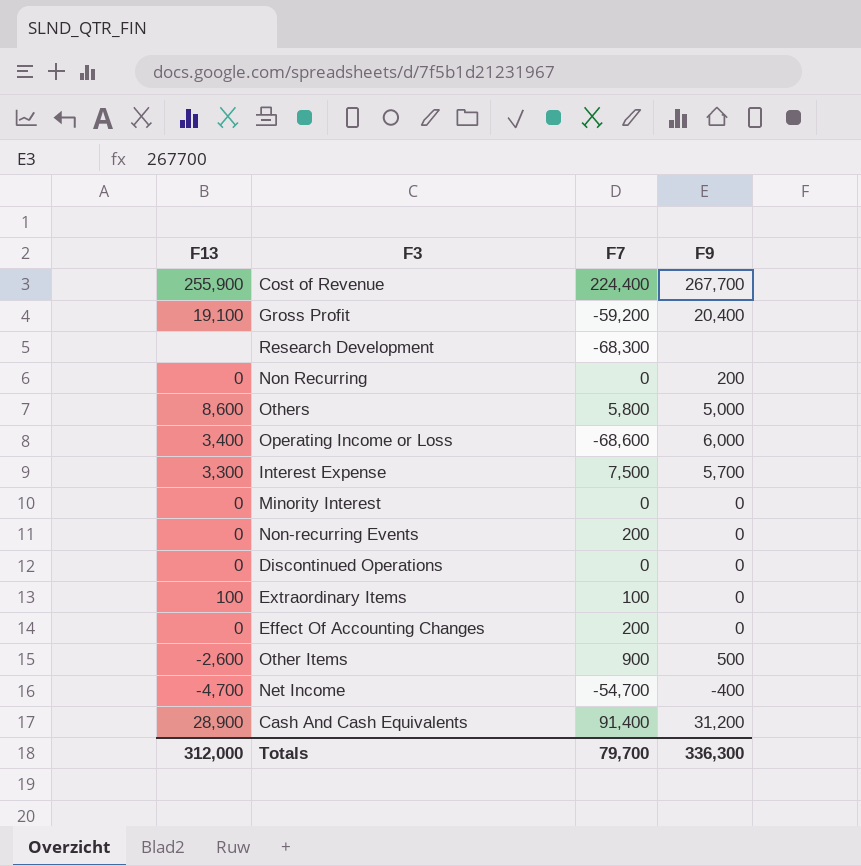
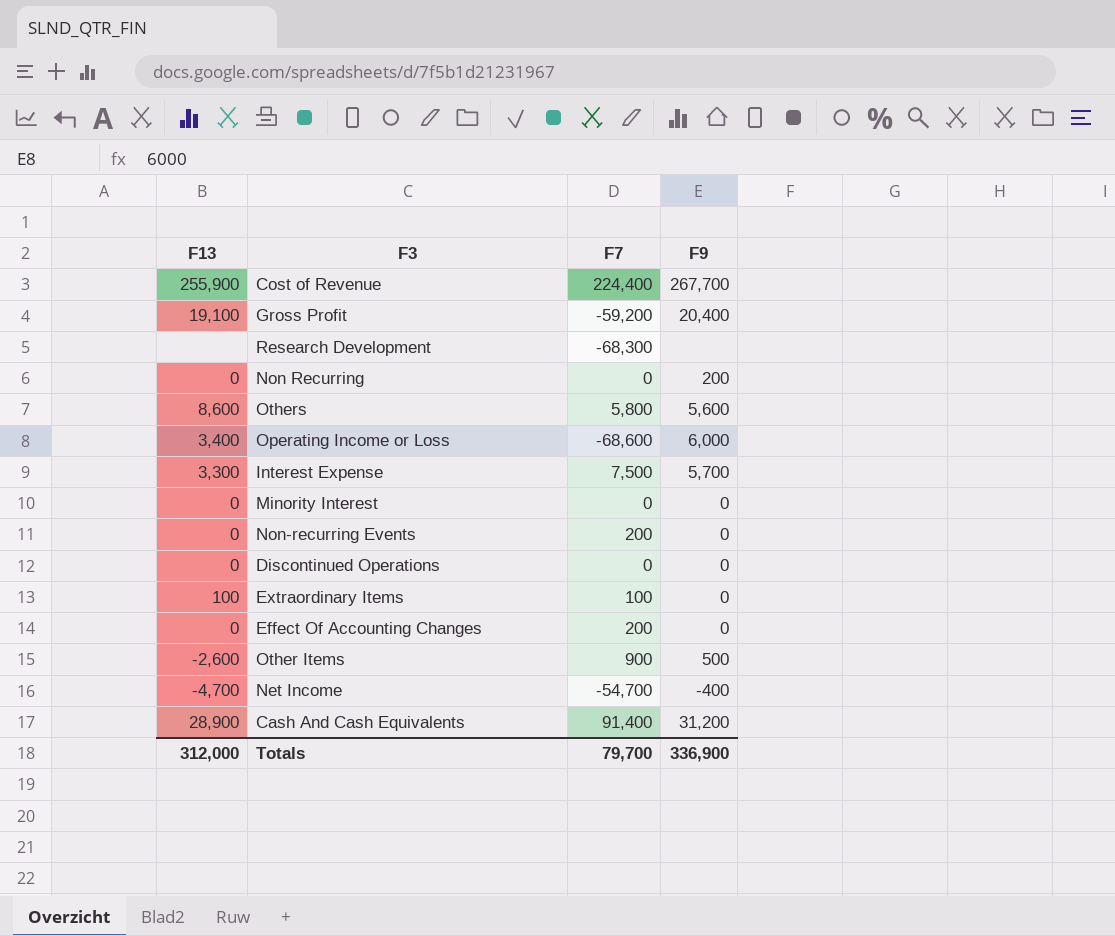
Others | F9: 5,000 -> 5,600
Totals | F9: 336,300 -> 336,900

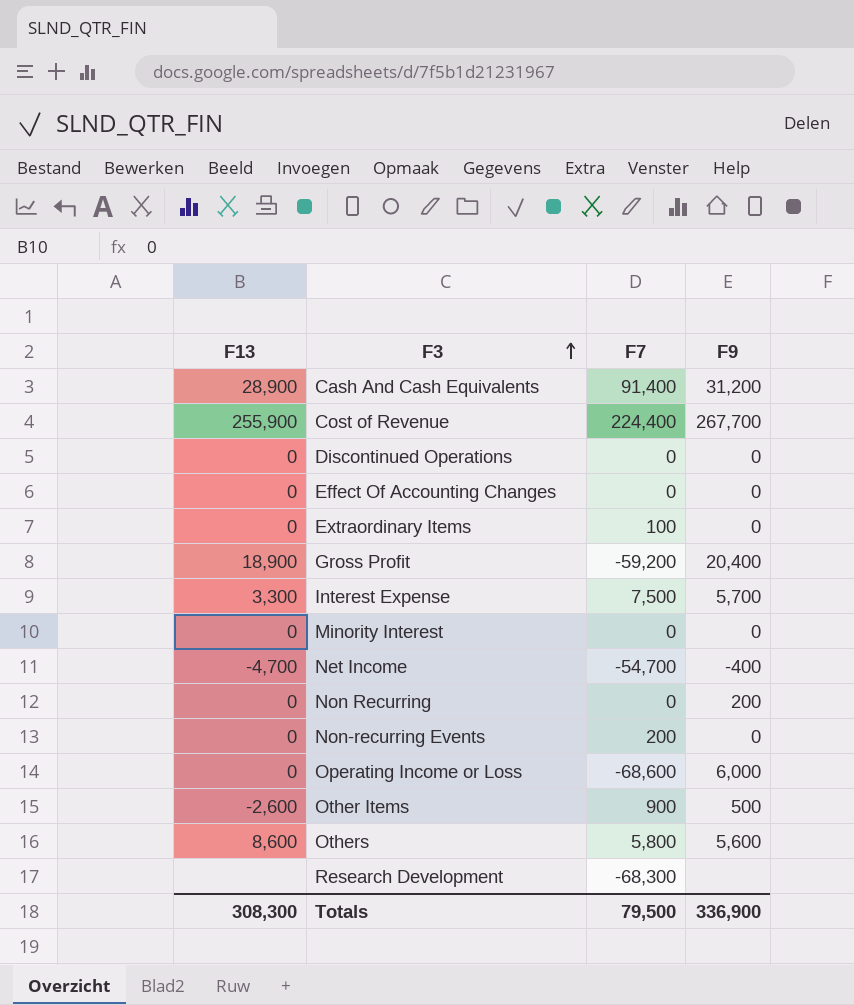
row order: none -> F3 ascending
Effect Of Accounting Changes | F7: 200 -> 0
Extraordinary Items | F13: 100 -> 0
Gross Profit | F13: 19,100 -> 18,900
Operating Income or Loss | F13: 3,400 -> 0
Totals | F13: 312,000 -> 308,300
Totals | F7: 79,700 -> 79,500

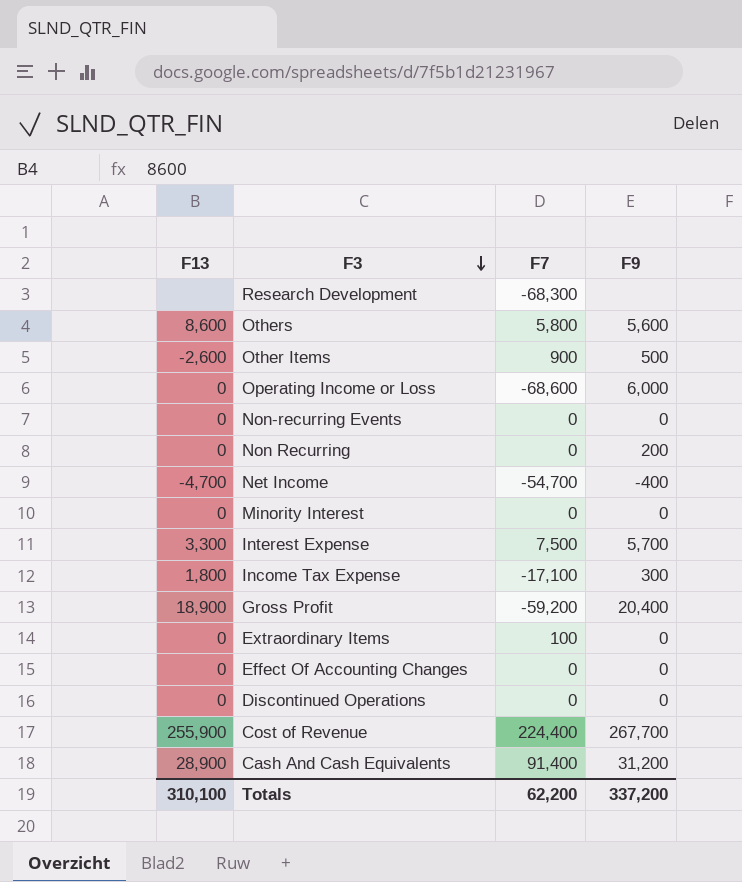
row order: F3 ascending -> F3 descending
Non-recurring Events | F7: 200 -> 0
row Income Tax Expense: none -> 1,800 | -17,100 | 300
Totals | F13: 308,300 -> 310,100
Totals | F7: 79,500 -> 62,200
Totals | F9: 336,900 -> 337,200

